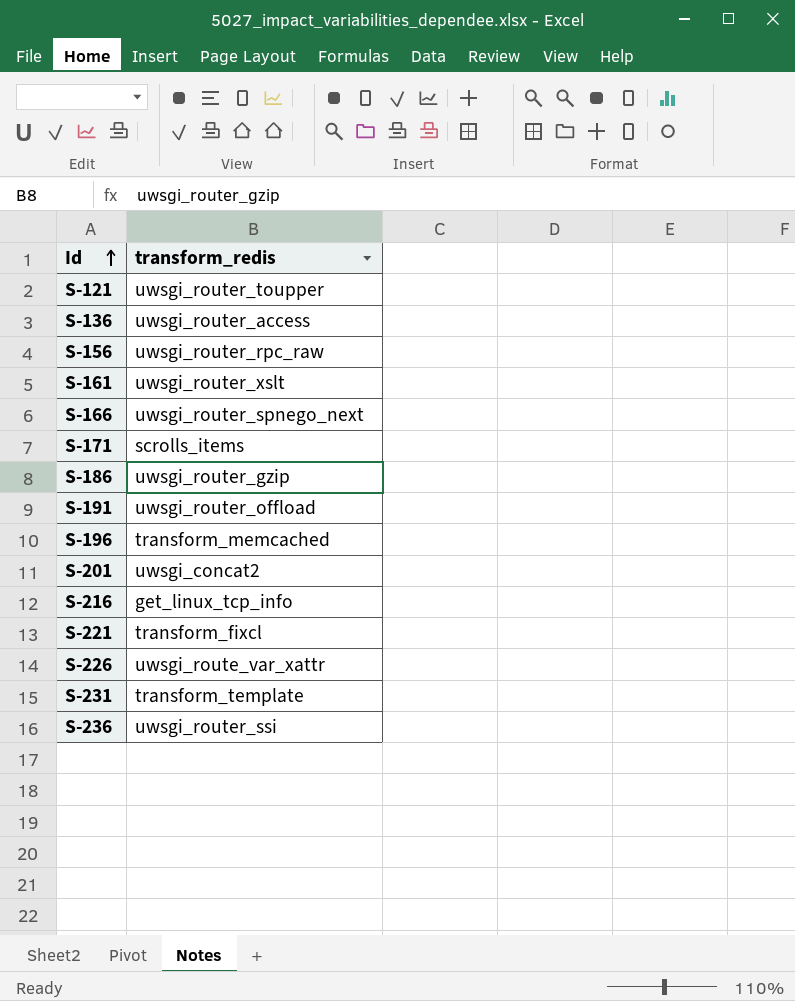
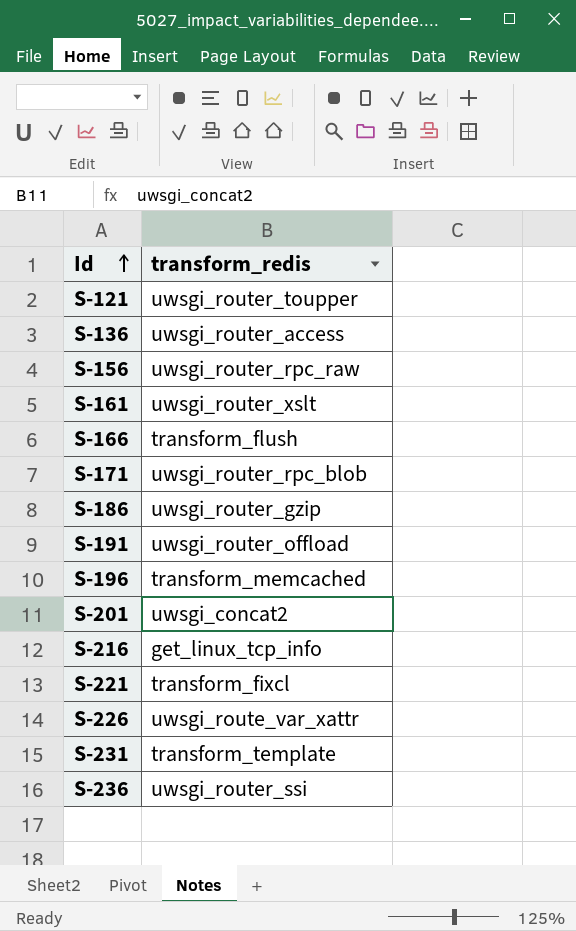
S-166 | transform_redis: uwsgi_router_spnego_next -> transform_flush
S-171 | transform_redis: scrolls_items -> uwsgi_router_rpc_blob

